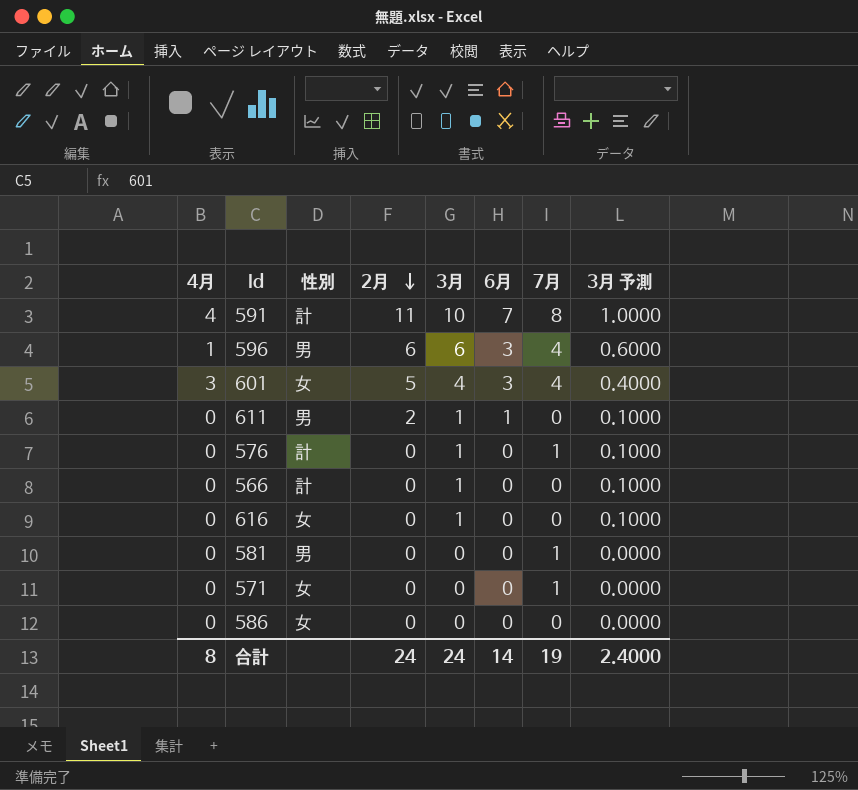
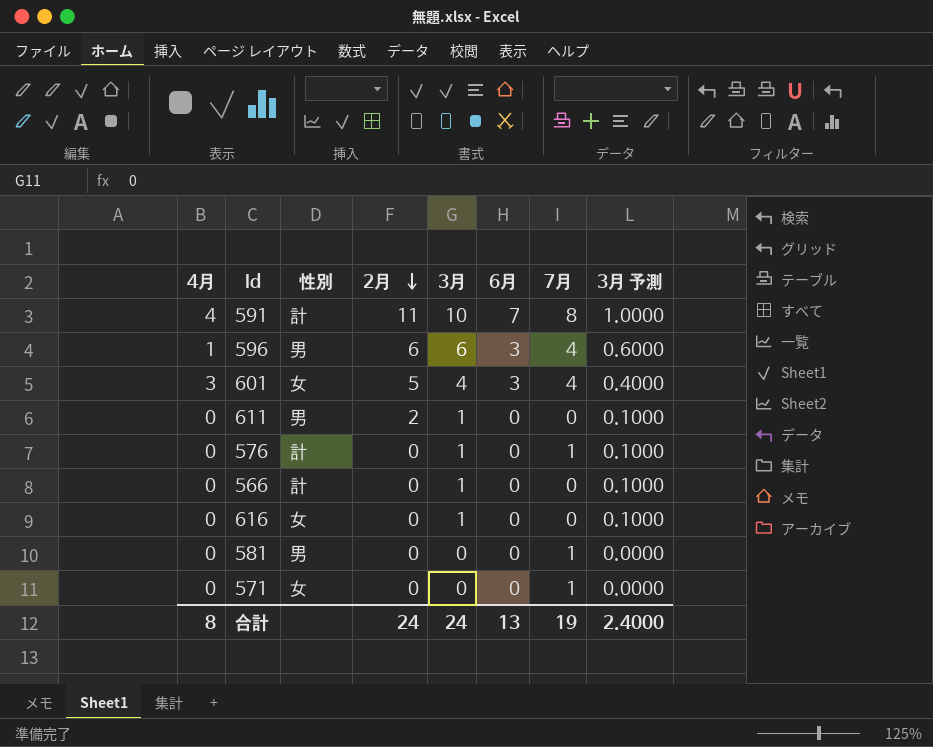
row 586: 0 | 女 | 0 | 0 | 0 | 0 | 0.0000 -> none
611 | 6月: 1 -> 0
合計 | 6月: 14 -> 13

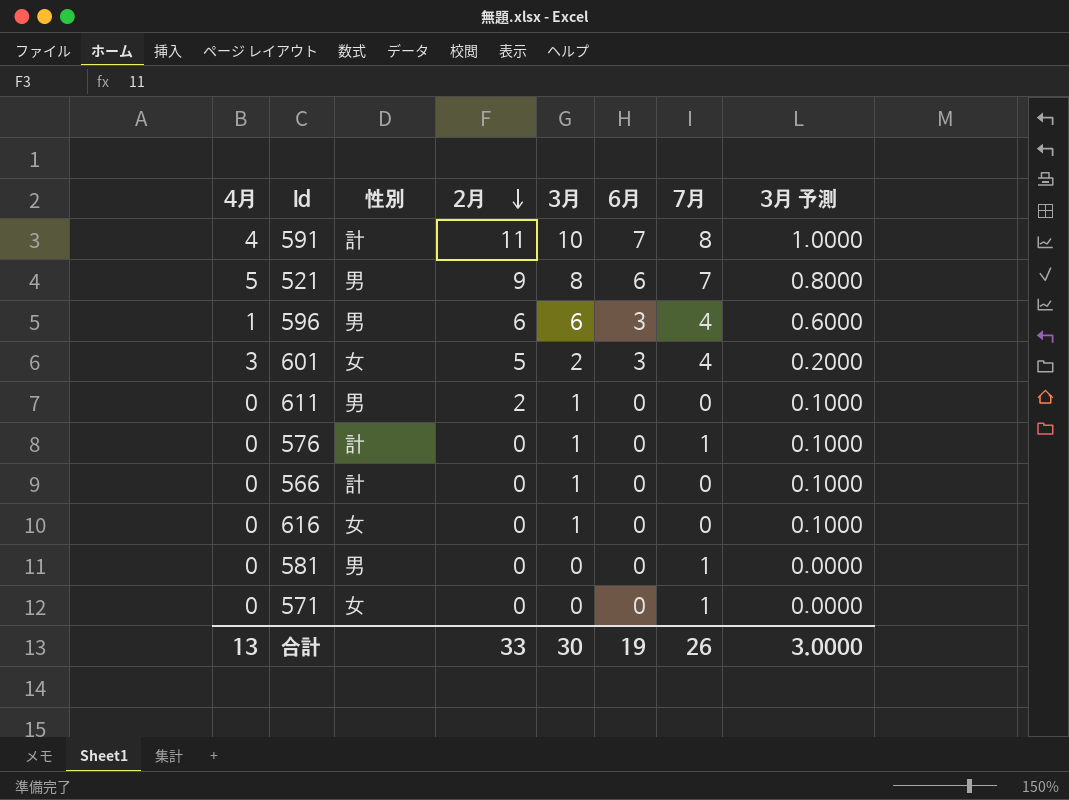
row 521: none -> 5 | 男 | 9 | 8 | 6 | 7 | 0.8000
601 | 3月: 4 -> 2
601 | 3月 予測: 0.4000 -> 0.2000
合計 | 4月: 8 -> 13
合計 | 2月: 24 -> 33
合計 | 3月: 24 -> 30
合計 | 6月: 13 -> 19
合計 | 7月: 19 -> 26
合計 | 3月 予測: 2.4000 -> 3.0000

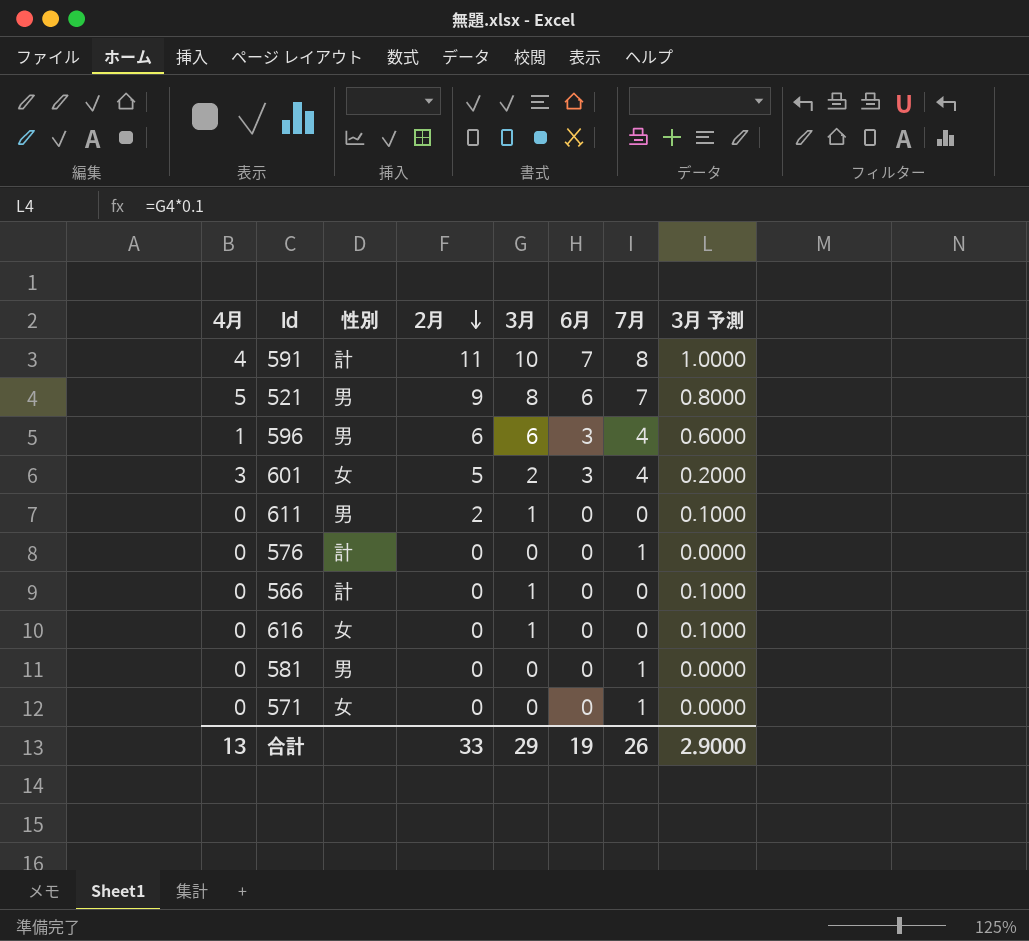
576 | 3月: 1 -> 0
576 | 3月 予測: 0.1000 -> 0.0000
合計 | 3月: 30 -> 29
合計 | 3月 予測: 3.0000 -> 2.9000

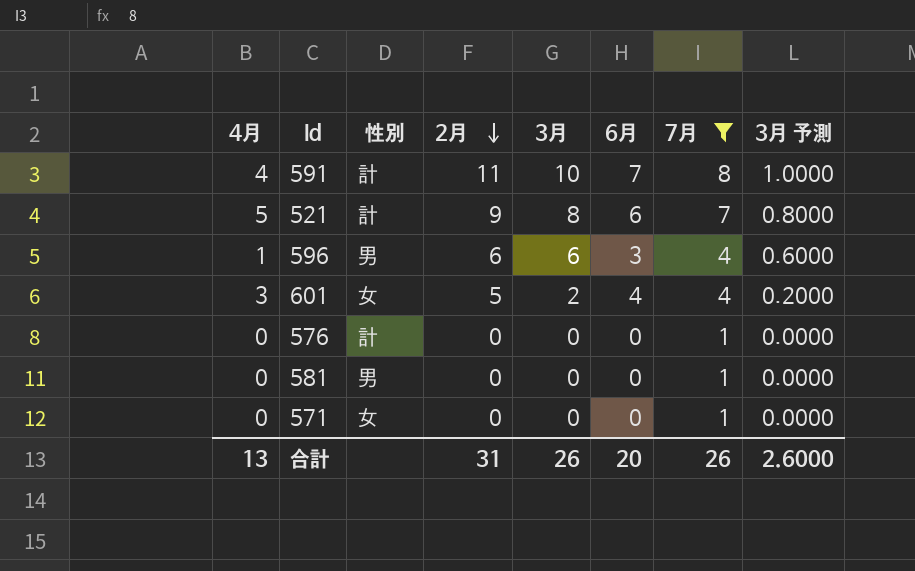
filter: none -> 7月 != 0
521 | 性別: 男 -> 計
601 | 6月: 3 -> 4
合計 | 2月: 33 -> 31
合計 | 3月: 29 -> 26
合計 | 6月: 19 -> 20
合計 | 3月 予測: 2.9000 -> 2.6000

